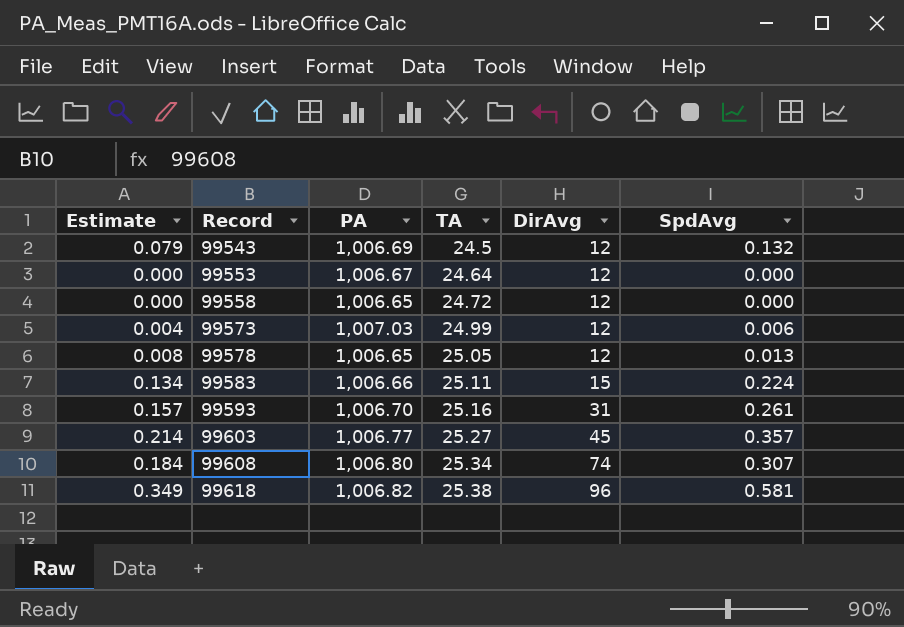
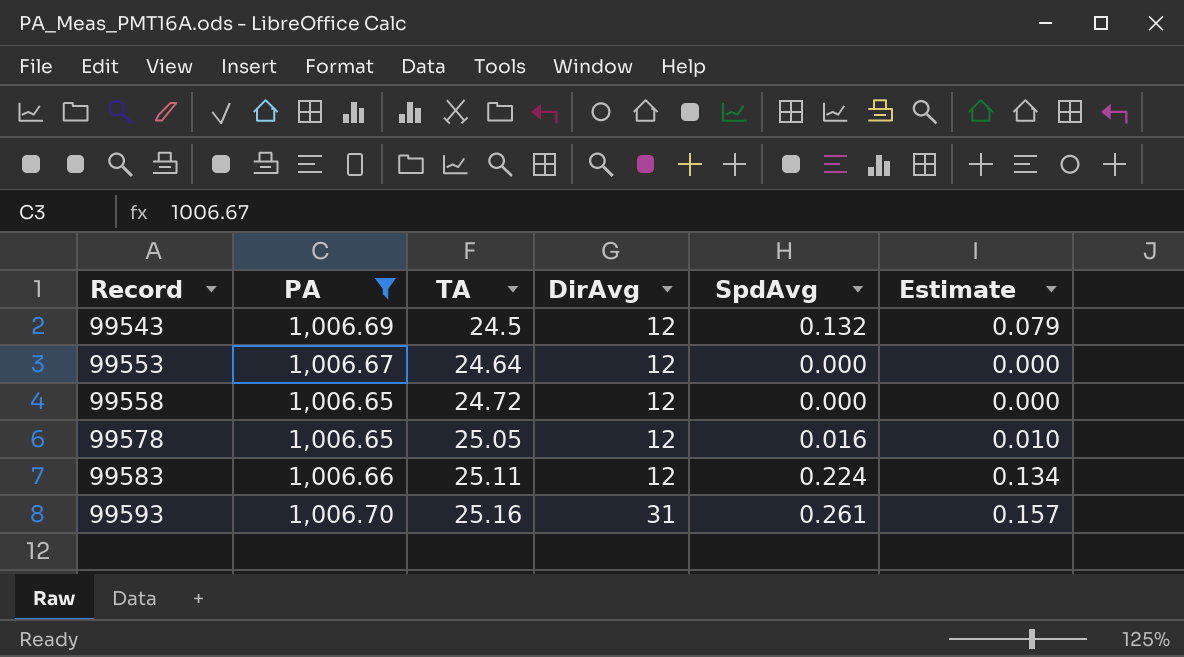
filter: none -> PA <= 1,006.70
column Estimate | position: 1 -> 6
99578 | SpdAvg: 0.013 -> 0.016
99578 | Estimate: 0.008 -> 0.010
99583 | DirAvg: 15 -> 12

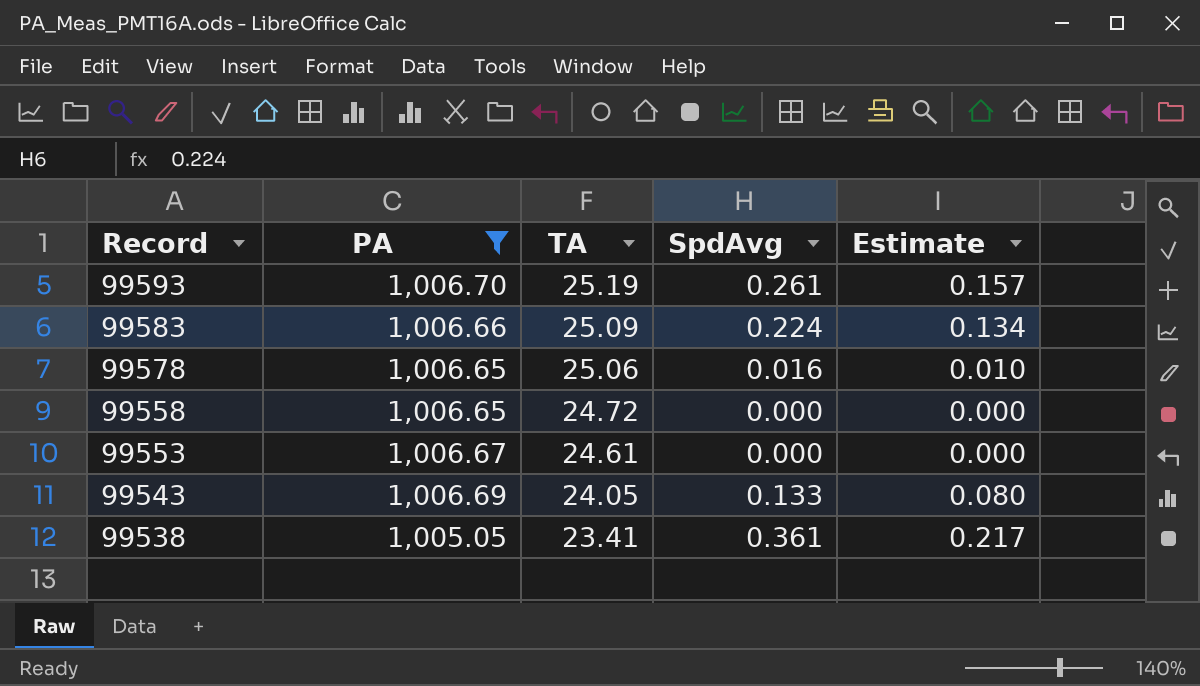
row order: Record ascending -> Record descending
column DirAvg | position: 4 -> none
99593 | TA: 25.16 -> 25.19
99583 | TA: 25.11 -> 25.09
99578 | TA: 25.05 -> 25.06
99553 | TA: 24.64 -> 24.61
99543 | TA: 24.5 -> 24.05
99543 | SpdAvg: 0.132 -> 0.133
99543 | Estimate: 0.079 -> 0.080
row 99538: none -> 1,005.05 | 23.41 | 0.361 | 0.217

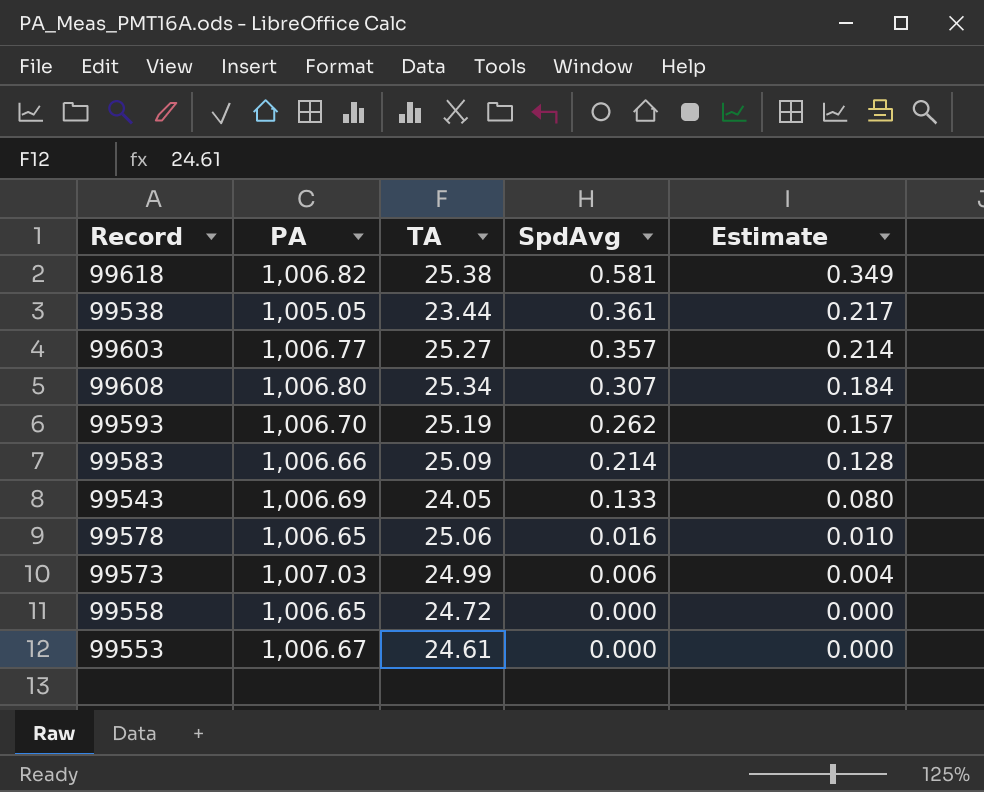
filter: PA <= 1,006.70 -> none
row order: Record descending -> SpdAvg descending
99538 | TA: 23.41 -> 23.44
99593 | SpdAvg: 0.261 -> 0.262
99583 | SpdAvg: 0.224 -> 0.214
99583 | Estimate: 0.134 -> 0.128

